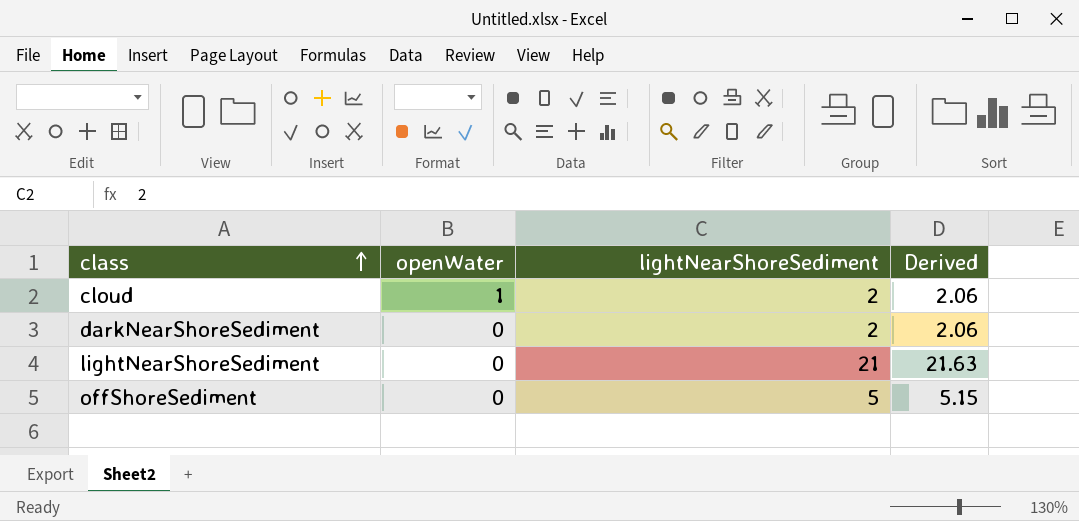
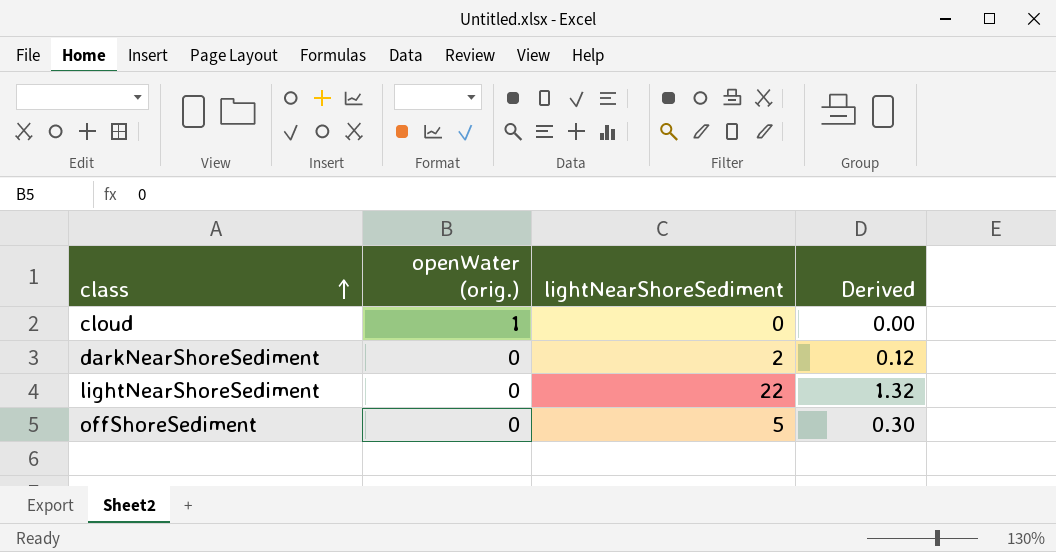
column name: openWater -> openWater (orig.)
column Derived | formula: [lightNearShoreSediment] * 1.03 -> [lightNearShoreSediment] * 0.06
cloud | lightNearShoreSediment: 2 -> 0
lightNearShoreSediment | lightNearShoreSediment: 21 -> 22

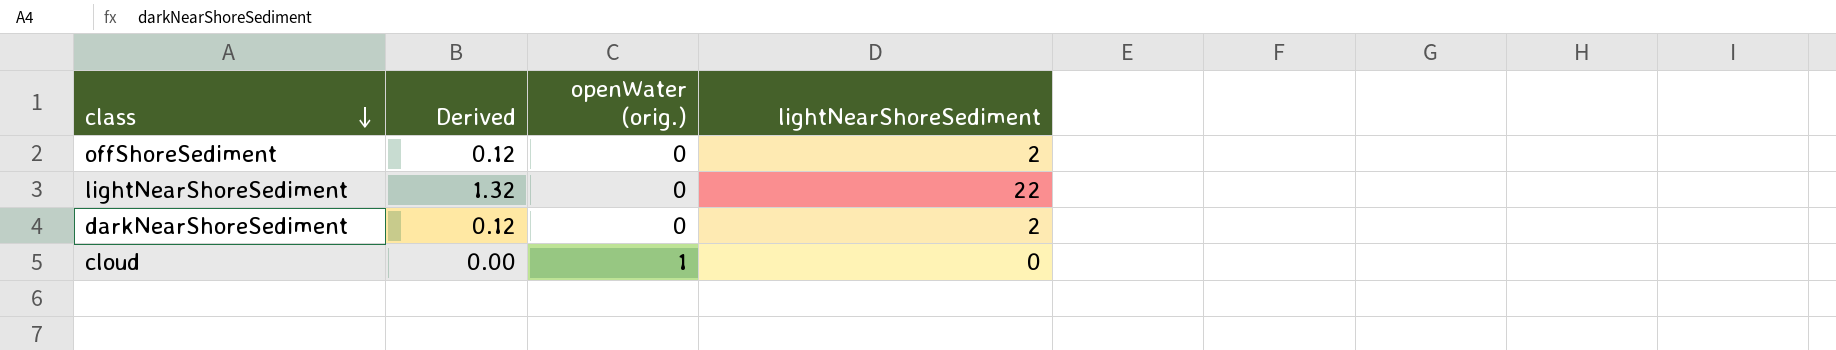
row order: class ascending -> class descending
column Derived | position: 4 -> 2
offShoreSediment | Derived: 0.30 -> 0.12
offShoreSediment | lightNearShoreSediment: 5 -> 2

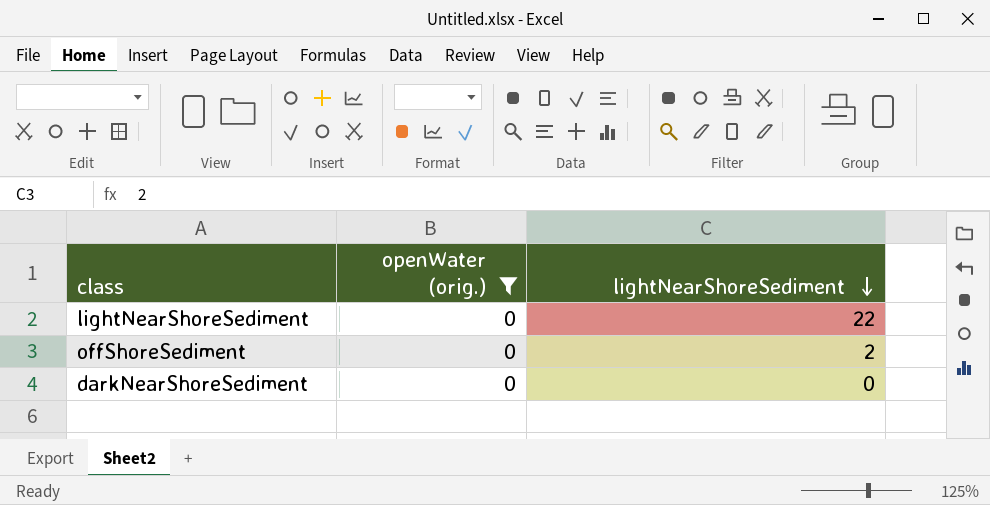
filter: none -> openWater (orig.) = 0
row order: class descending -> lightNearShoreSediment descending
column Derived | formula: [lightNearShoreSediment] * 0.06 -> none
darkNearShoreSediment | lightNearShoreSediment: 2 -> 0

